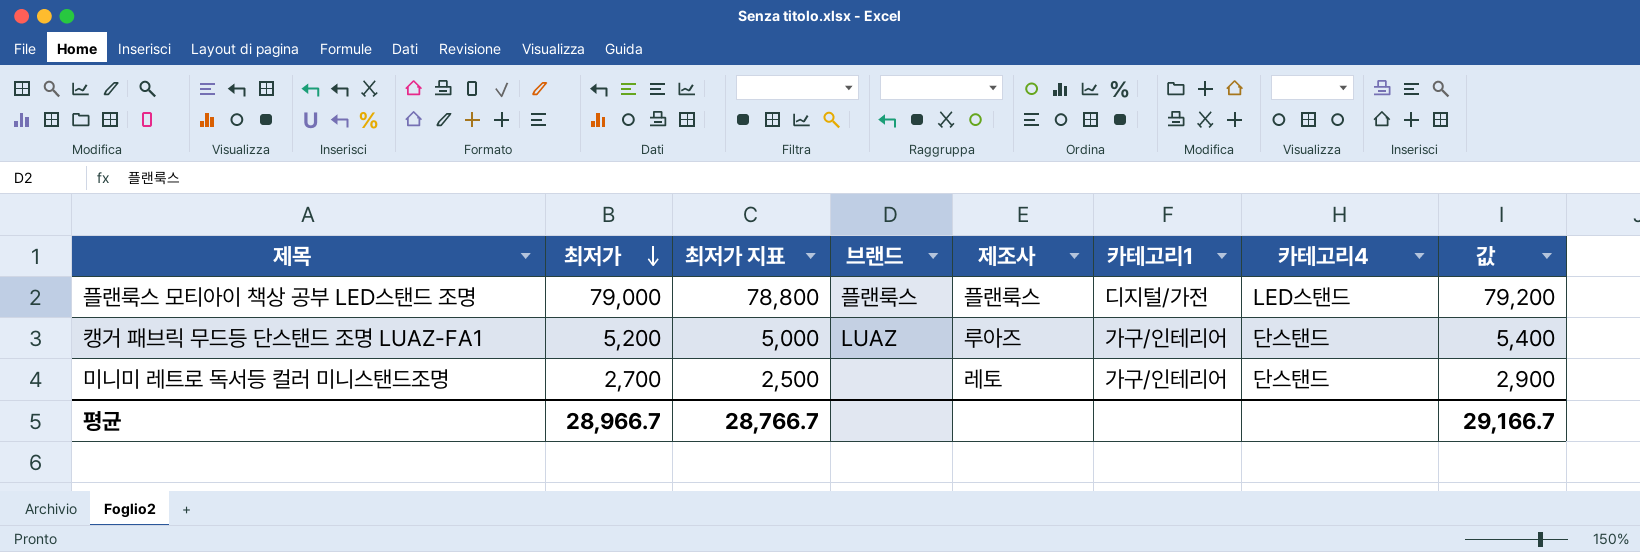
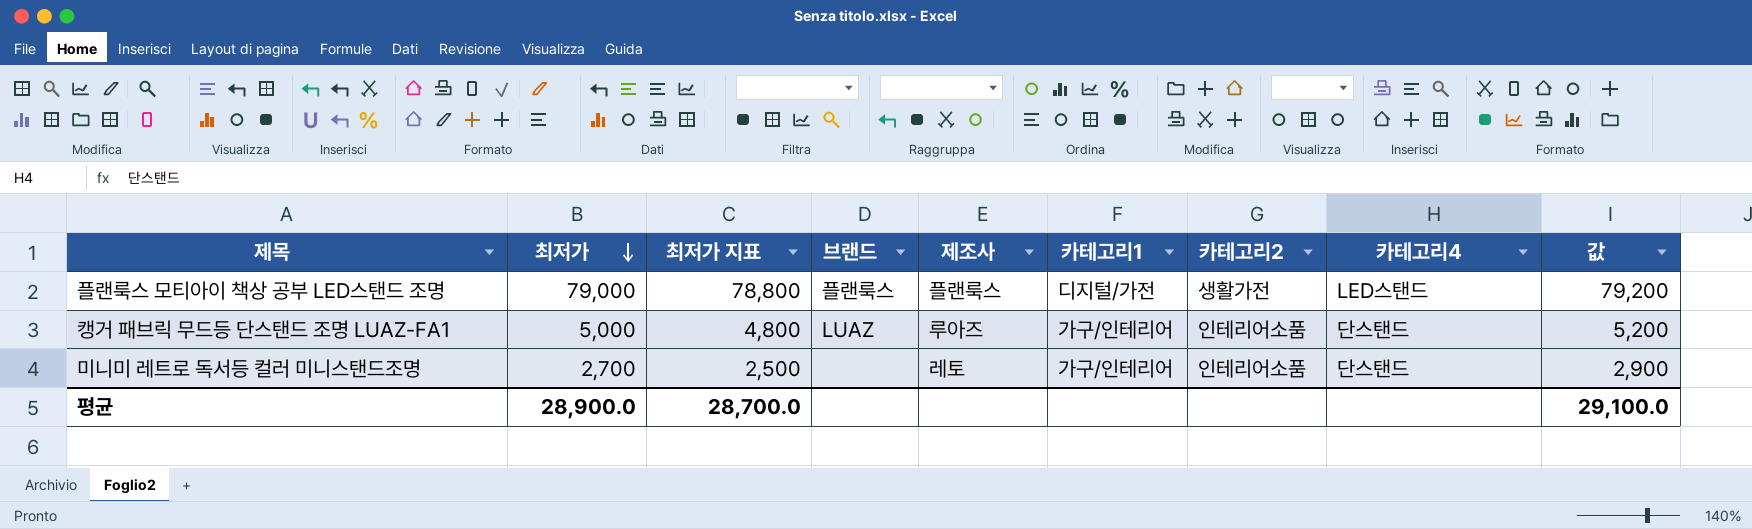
column 카테고리2 | position: none -> 7
캥거 패브릭 무드등 단스탠드 조명 LUAZ-FA1 | 최저가: 5,200 -> 5,000
캥거 패브릭 무드등 단스탠드 조명 LUAZ-FA1 | 최저가 지표: 5,000 -> 4,800
캥거 패브릭 무드등 단스탠드 조명 LUAZ-FA1 | 값: 5,400 -> 5,200
평균 | 최저가: 28,966.7 -> 28,900.0
평균 | 최저가 지표: 28,766.7 -> 28,700.0
평균 | 값: 29,166.7 -> 29,100.0

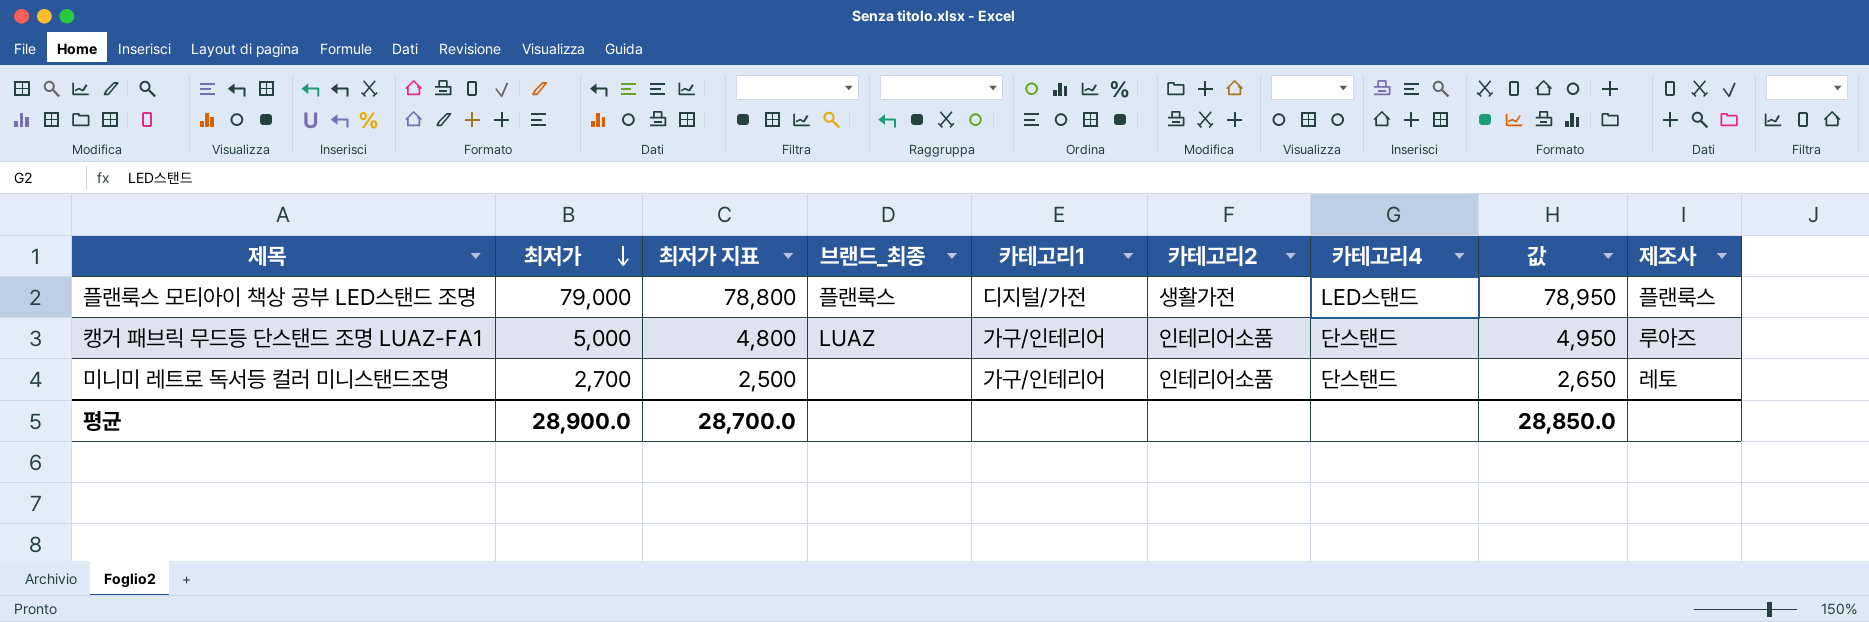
column name: 브랜드 -> 브랜드_최종
column 값 | formula: [최저가] + 200 -> [최저가] - 50
column 제조사 | position: 5 -> 9
평균 | 값: 29,100.0 -> 28,850.0

